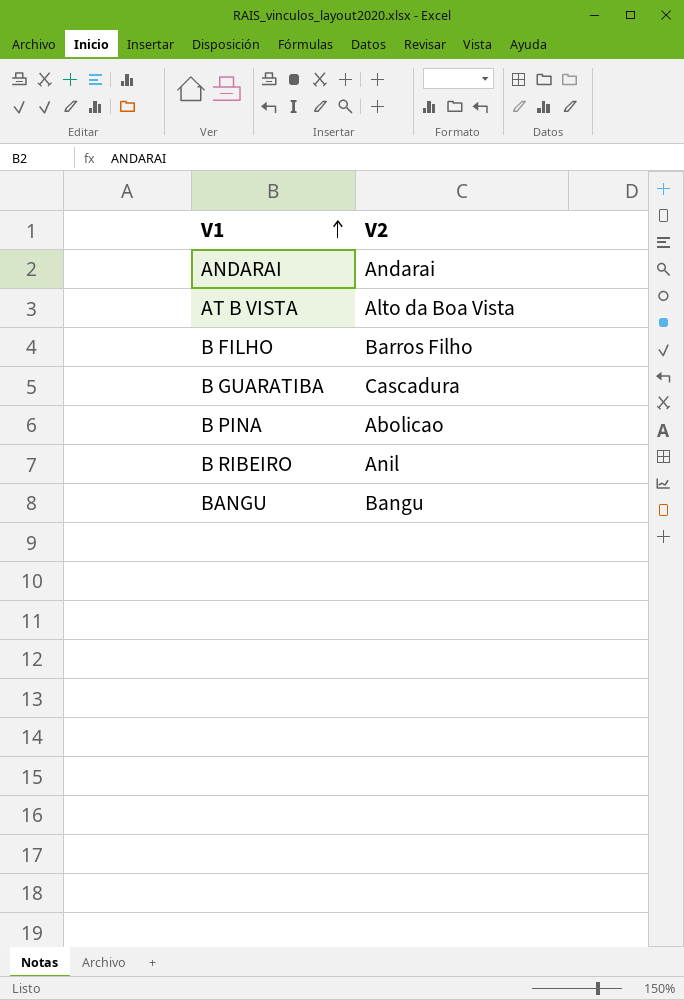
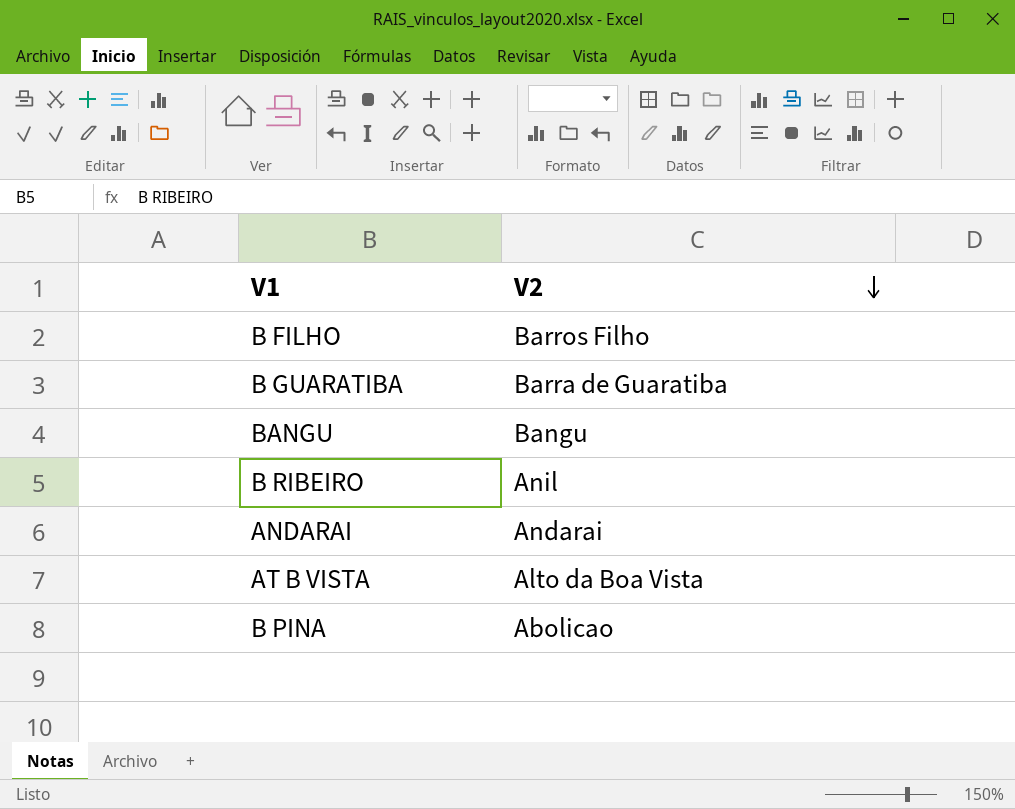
row order: V1 ascending -> V2 descending
B GUARATIBA | V2: Cascadura -> Barra de Guaratiba

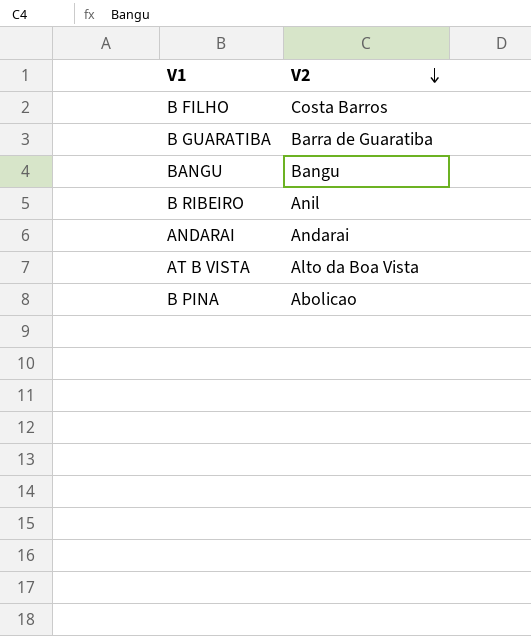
B FILHO | V2: Barros Filho -> Costa Barros

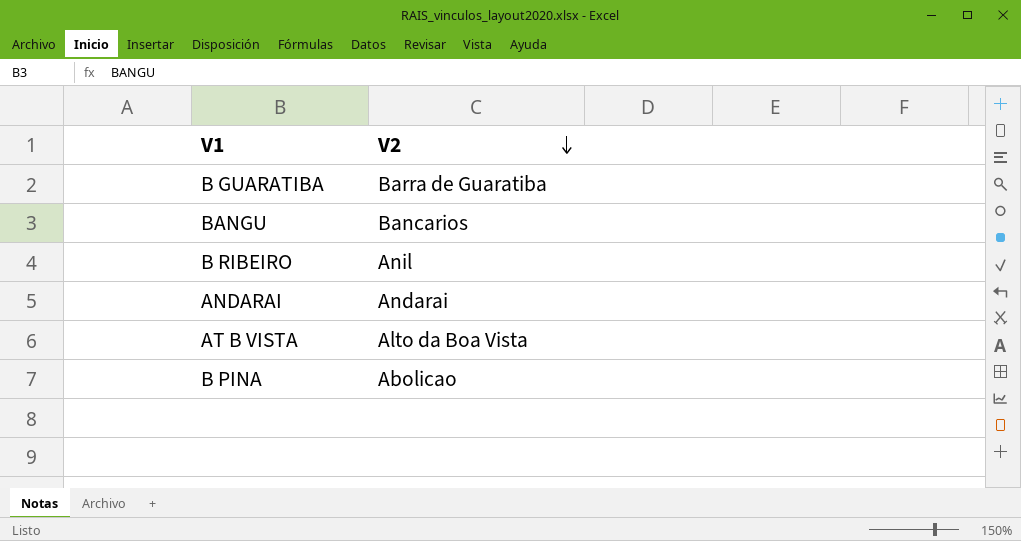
row B FILHO: Costa Barros -> none
BANGU | V2: Bangu -> Bancarios

